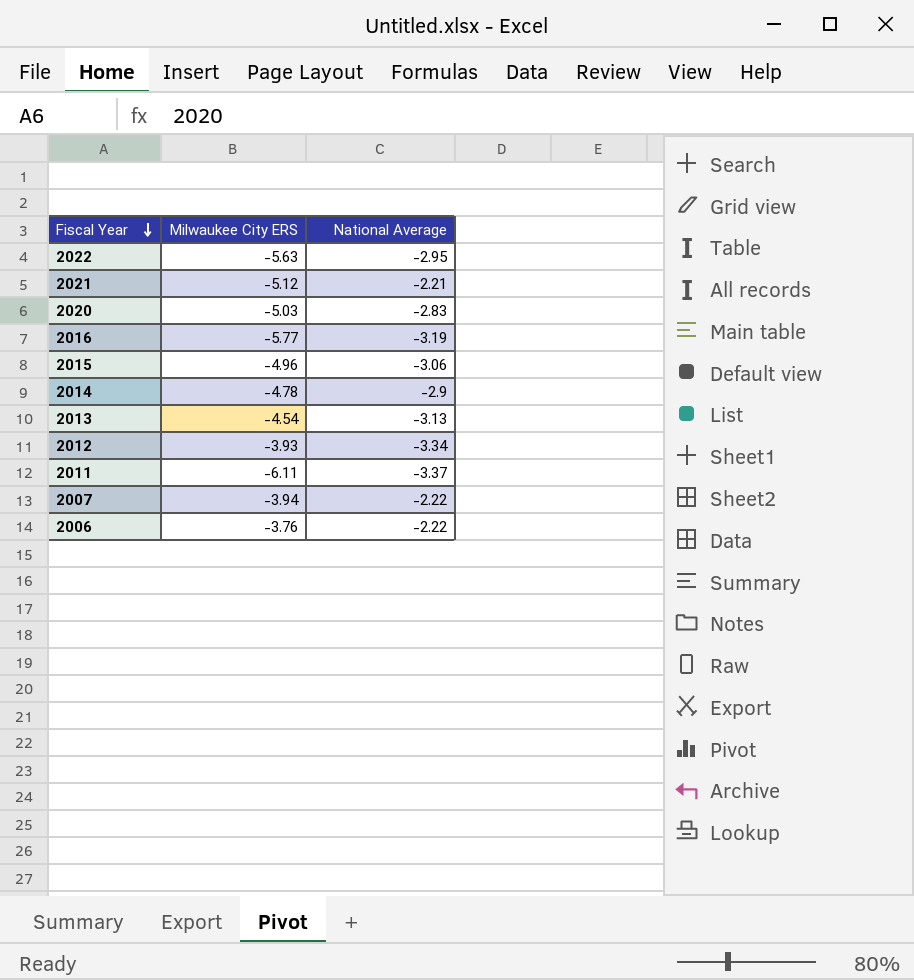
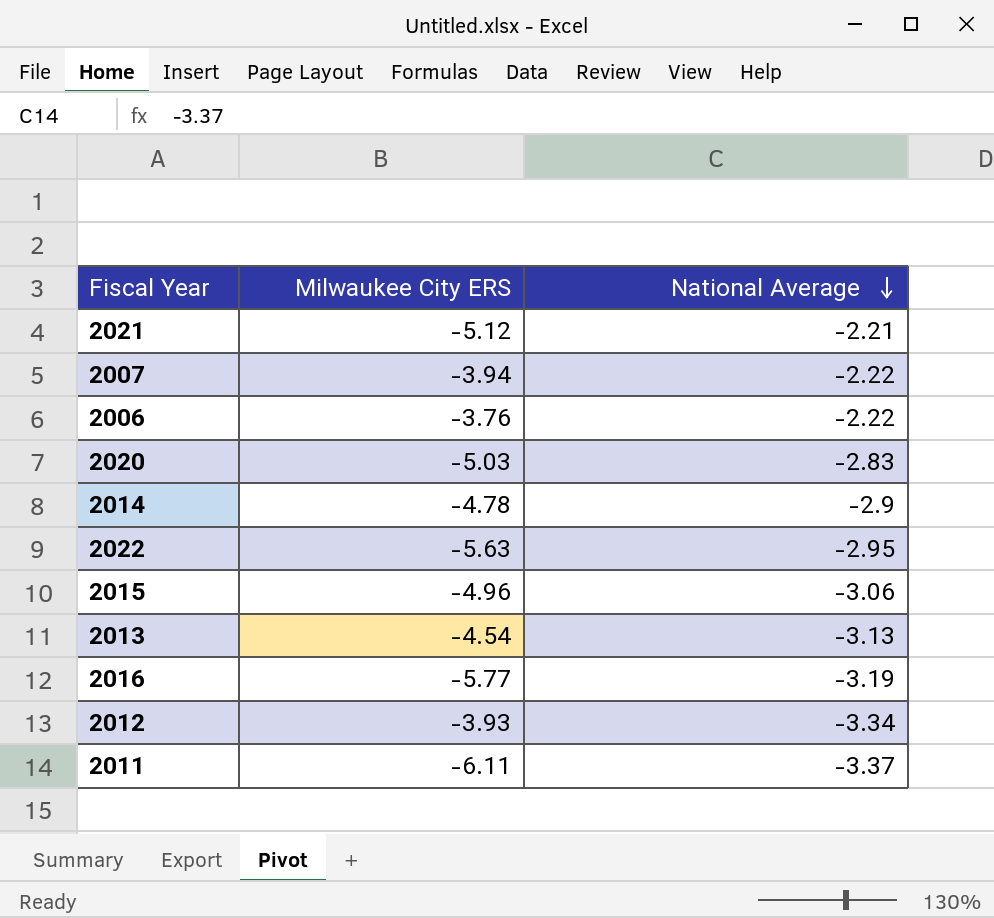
row order: Fiscal Year descending -> National Average descending

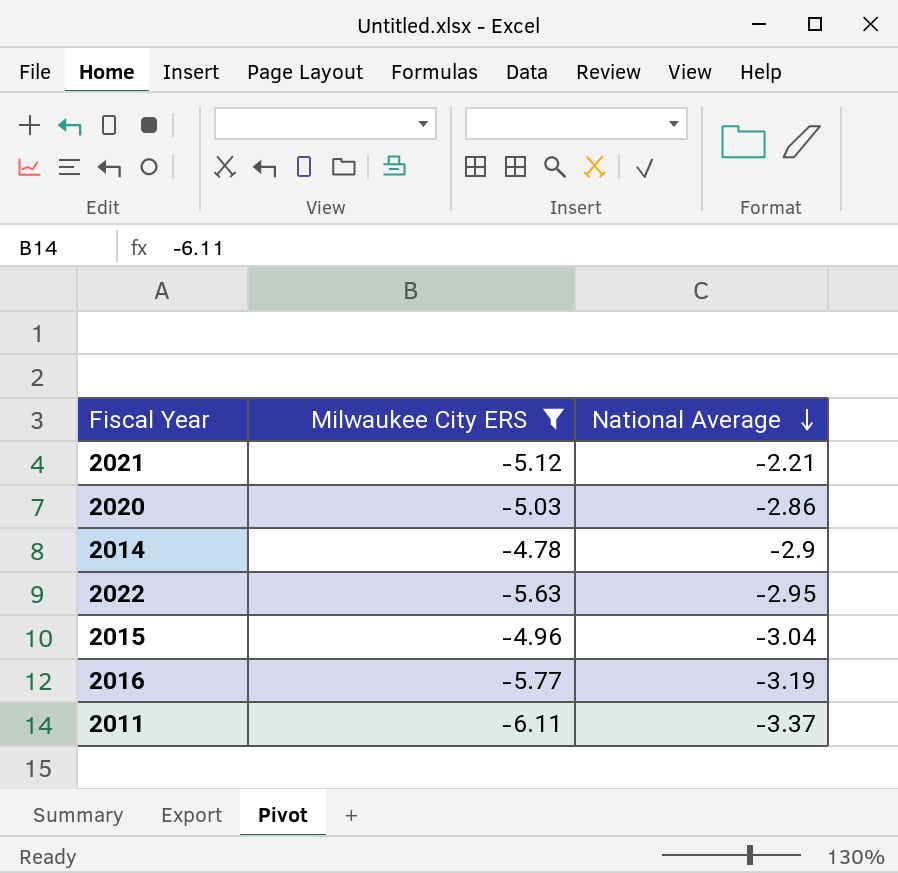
filter: none -> Milwaukee City ERS <= -4.78
2020 | National Average: -2.83 -> -2.86
2015 | National Average: -3.06 -> -3.04

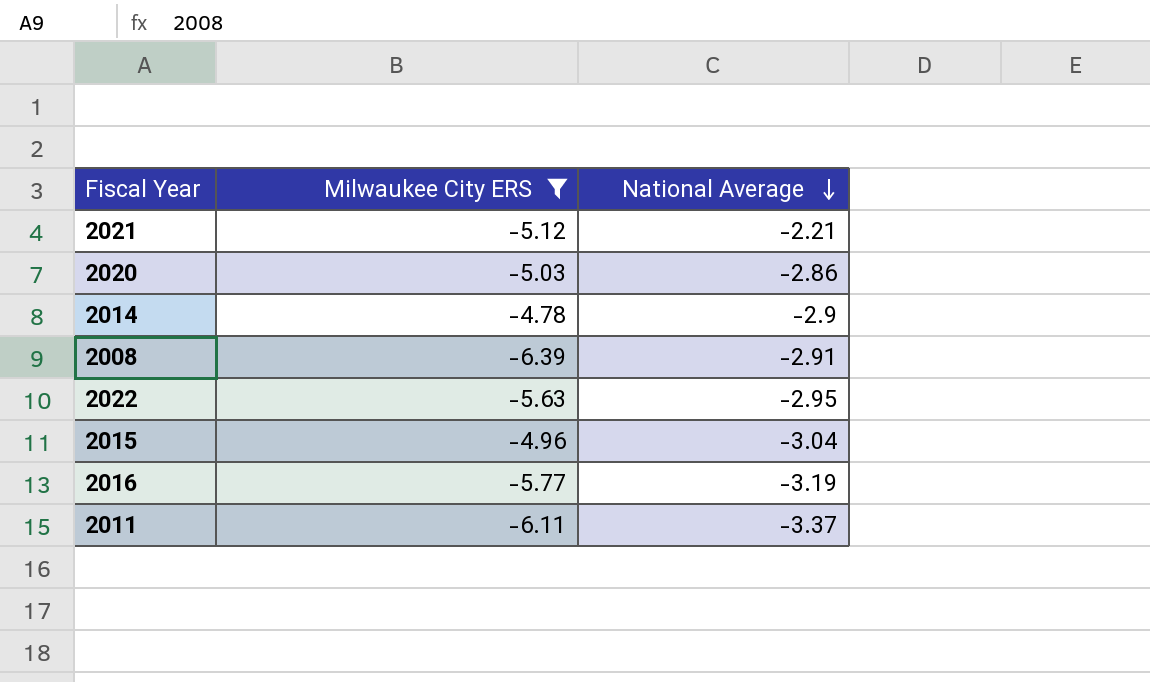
row 2008: none -> -6.39 | -2.91

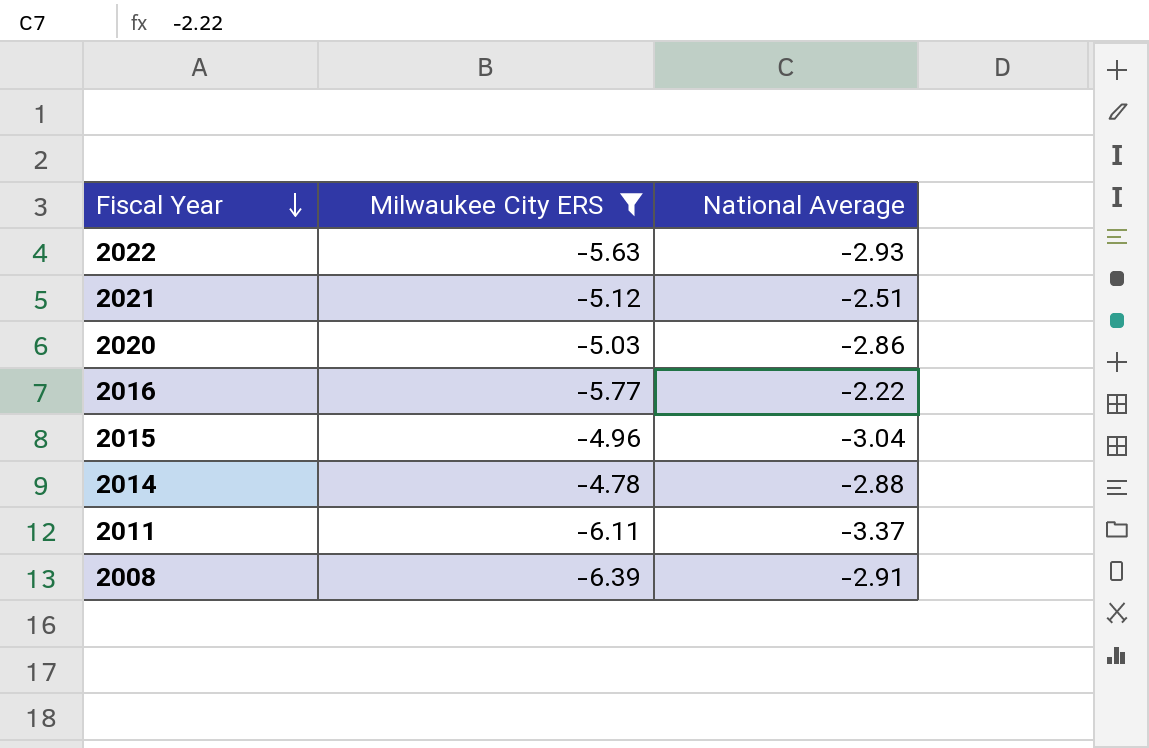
row order: National Average descending -> Fiscal Year descending
2022 | National Average: -2.95 -> -2.93
2021 | National Average: -2.21 -> -2.51
2016 | National Average: -3.19 -> -2.22
2014 | National Average: -2.9 -> -2.88

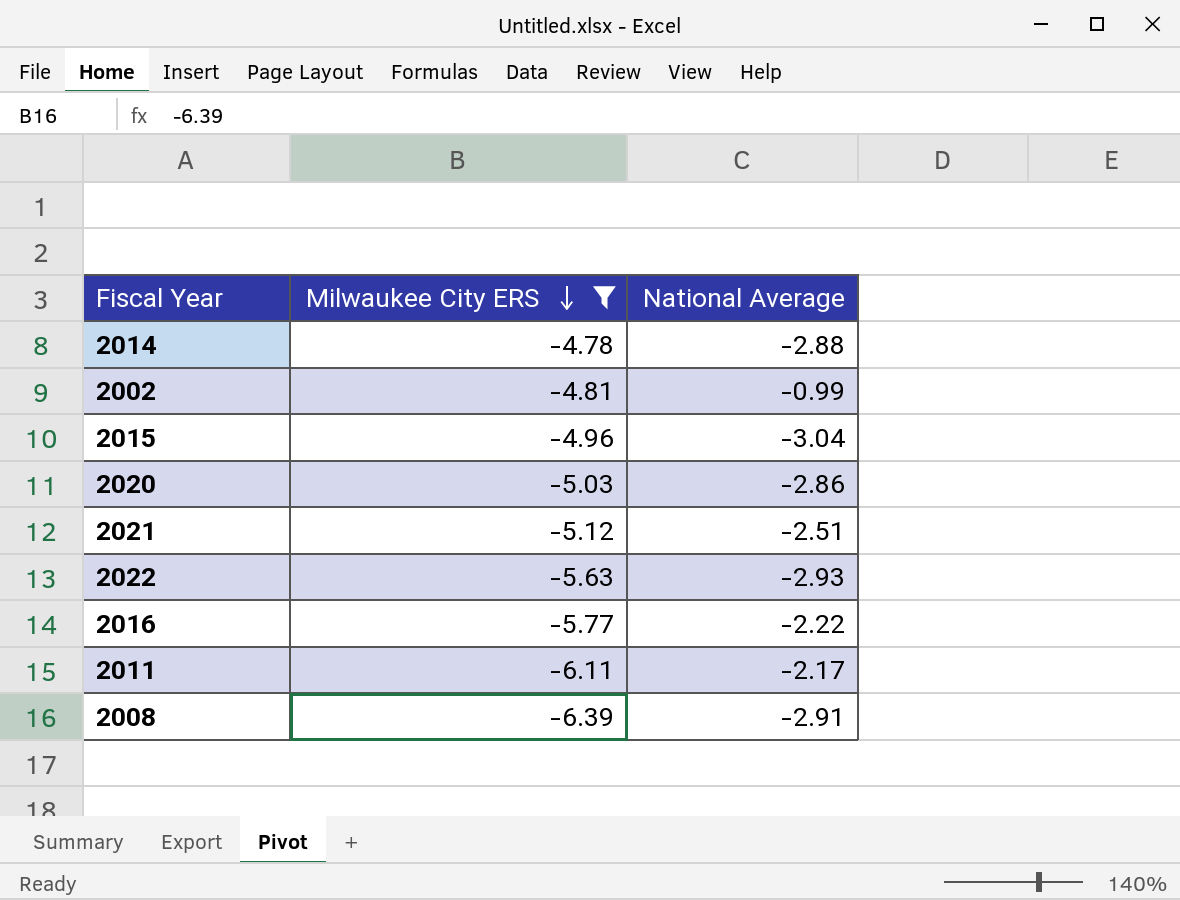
row order: Fiscal Year descending -> Milwaukee City ERS descending
row 2002: none -> -4.81 | -0.99
2011 | National Average: -3.37 -> -2.17

